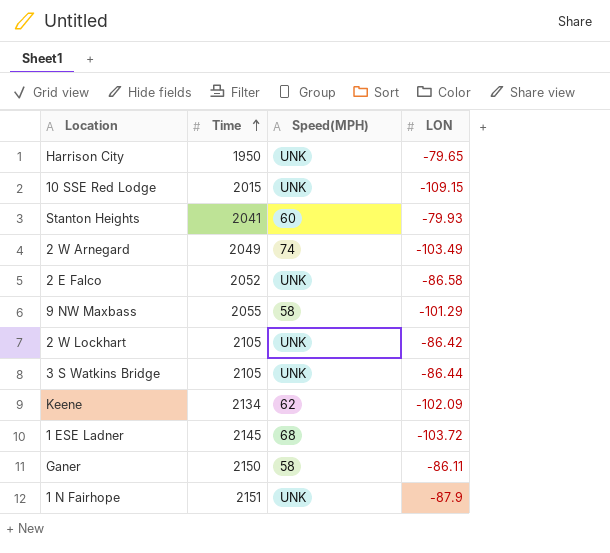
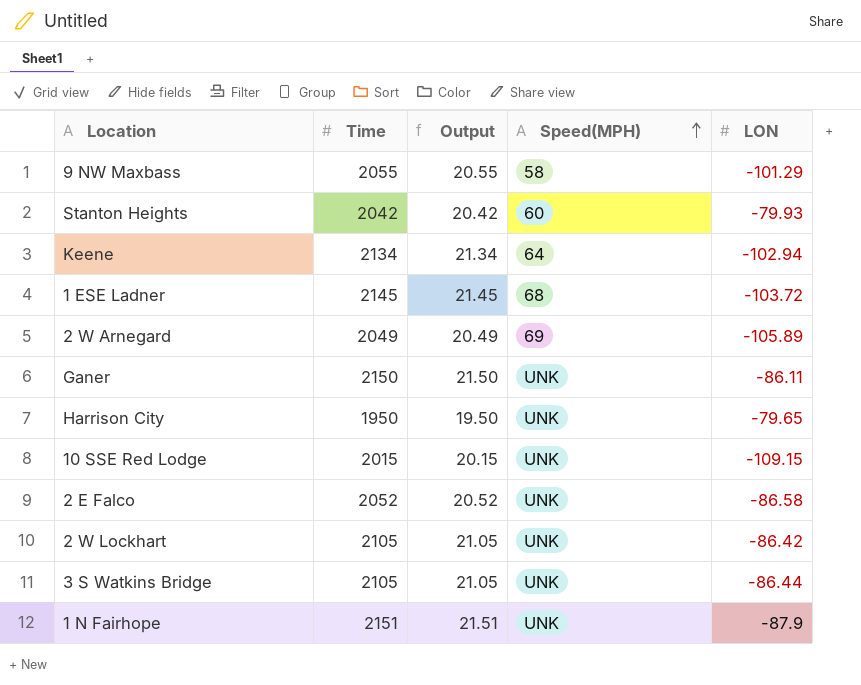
row order: Time ascending -> Speed(MPH) ascending
column Output | formula: none -> [Time] * 0.01
Stanton Heights | Time: 2041 -> 2042
Keene | Speed(MPH): 62 -> 64
Keene | LON: -102.09 -> -102.94
2 W Arnegard | Speed(MPH): 74 -> 69
2 W Arnegard | LON: -103.49 -> -105.89
Ganer | Speed(MPH): 58 -> UNK

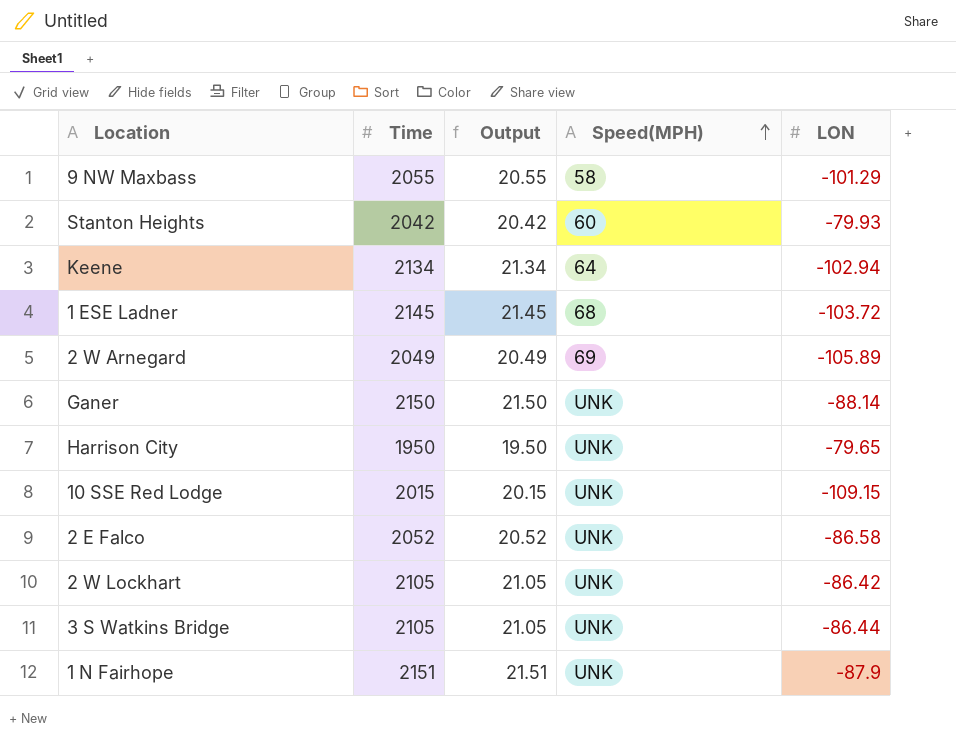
Ganer | LON: -86.11 -> -88.14

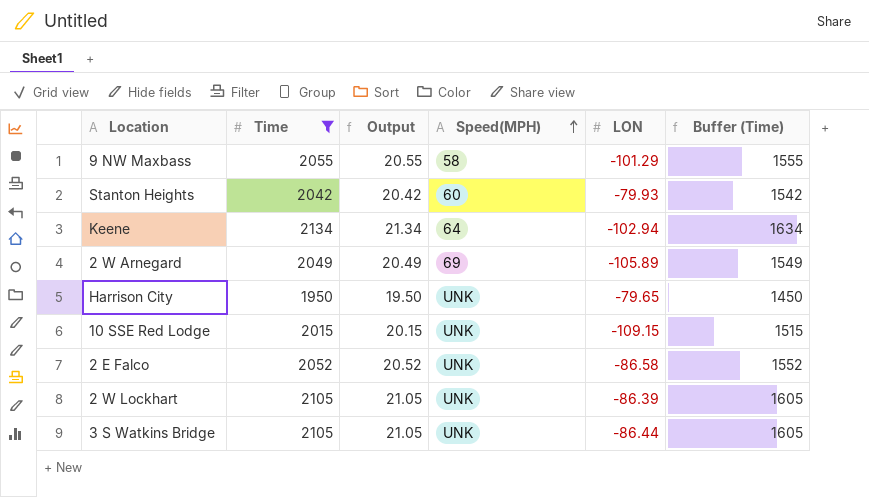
filter: none -> Time <= 2134
column Buffer (Time) | formula: none -> [Time] - 500
2 W Lockhart | LON: -86.42 -> -86.39

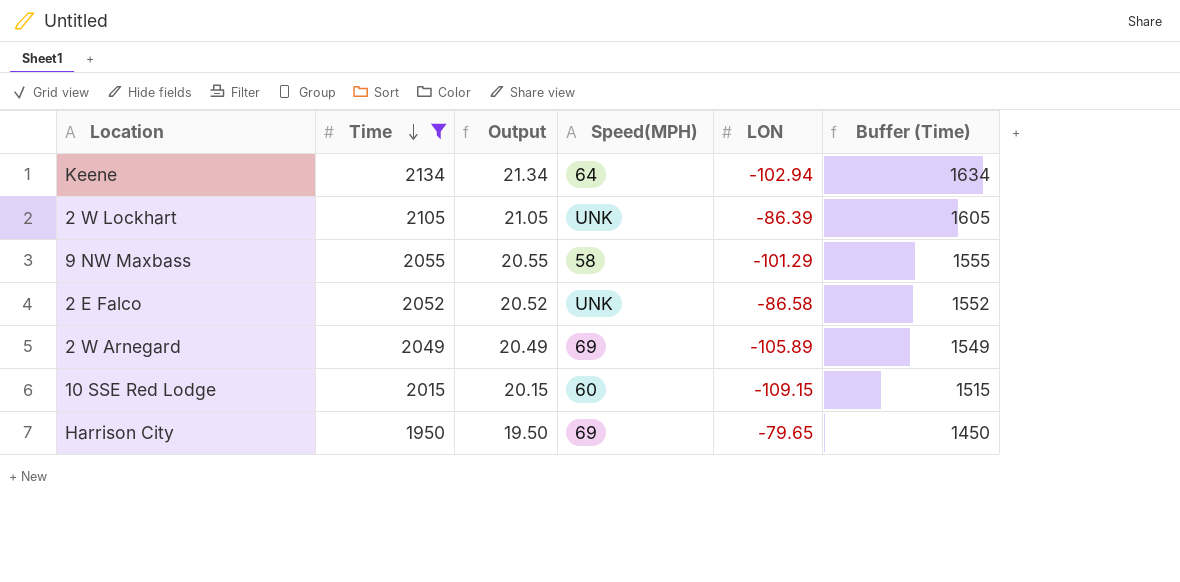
row order: Speed(MPH) ascending -> Time descending
row Stanton Heights: 2042 | 20.42 | 60 | -79.93 | 1542 -> none
row 3 S Watkins Bridge: 2105 | 21.05 | UNK | -86.44 | 1605 -> none
10 SSE Red Lodge | Speed(MPH): UNK -> 60
Harrison City | Speed(MPH): UNK -> 69

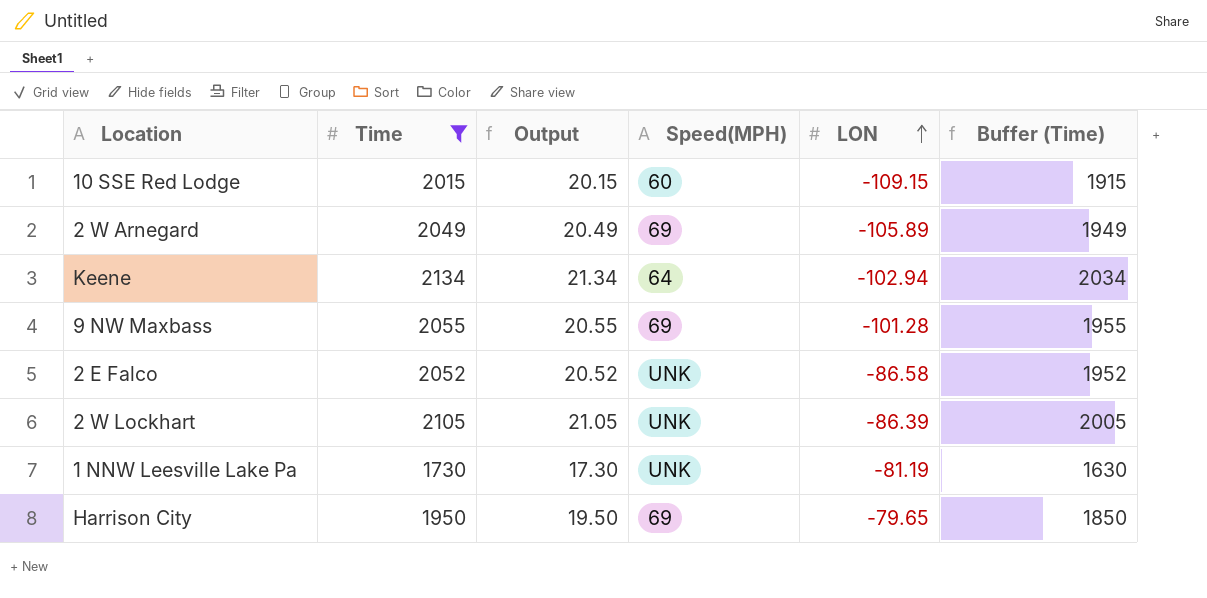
row order: Time descending -> LON ascending
column Buffer (Time) | formula: [Time] - 500 -> [Time] - 100
9 NW Maxbass | Speed(MPH): 58 -> 69
9 NW Maxbass | LON: -101.29 -> -101.28
row 1 NNW Leesville Lake Pa: none -> 1730 | 17.30 | UNK | -81.19 | 1630

